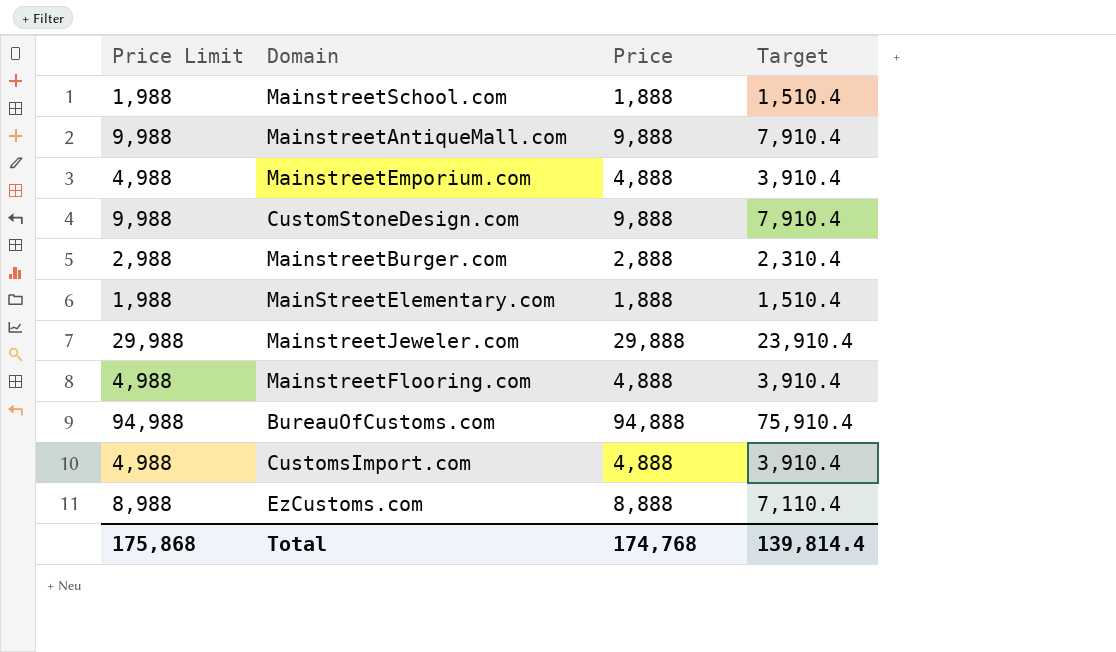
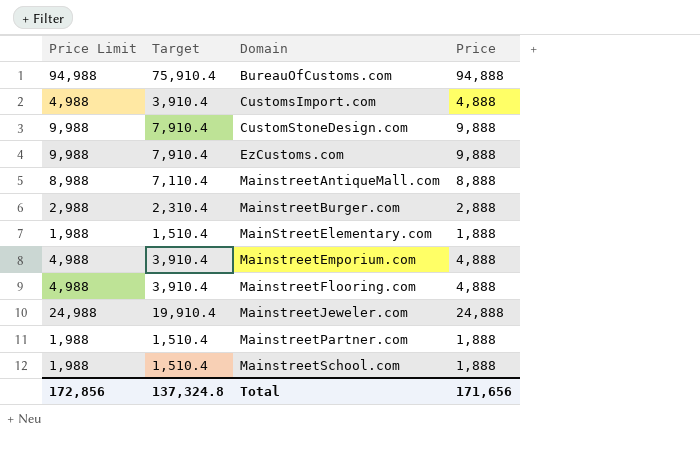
row order: none -> Domain ascending
column Target | position: 4 -> 2
EzCustoms.com | Price Limit: 8,988 -> 9,988
EzCustoms.com | Target: 7,110.4 -> 7,910.4
EzCustoms.com | Price: 8,888 -> 9,888
MainstreetAntiqueMall.com | Price Limit: 9,988 -> 8,988
MainstreetAntiqueMall.com | Target: 7,910.4 -> 7,110.4
MainstreetAntiqueMall.com | Price: 9,888 -> 8,888
MainstreetJeweler.com | Price Limit: 29,988 -> 24,988
MainstreetJeweler.com | Target: 23,910.4 -> 19,910.4
MainstreetJeweler.com | Price: 29,888 -> 24,888
row MainstreetPartner.com: none -> 1,988 | 1,510.4 | 1,888
Total | Price Limit: 175,868 -> 172,856
Total | Target: 139,814.4 -> 137,324.8
Total | Price: 174,768 -> 171,656

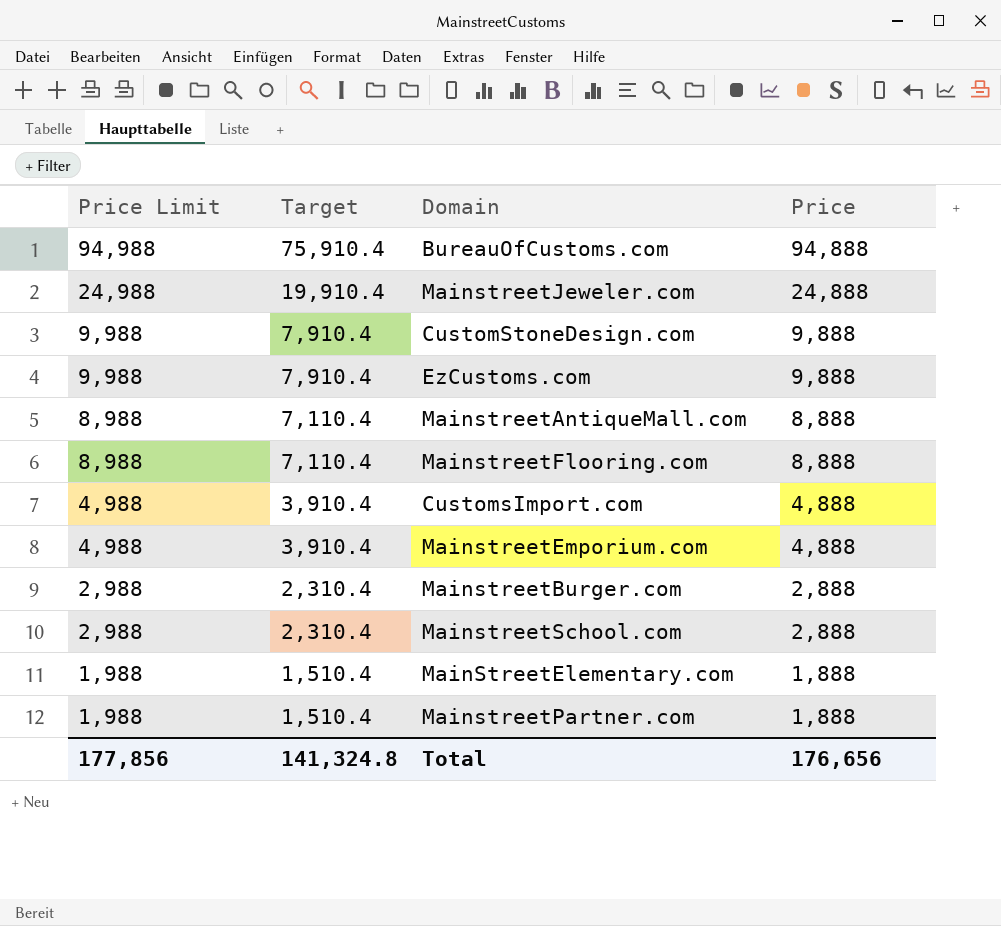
row order: Domain ascending -> Price Limit descending
MainstreetFlooring.com | Price Limit: 4,988 -> 8,988
MainstreetFlooring.com | Target: 3,910.4 -> 7,110.4
MainstreetFlooring.com | Price: 4,888 -> 8,888
MainstreetSchool.com | Price Limit: 1,988 -> 2,988
MainstreetSchool.com | Target: 1,510.4 -> 2,310.4
MainstreetSchool.com | Price: 1,888 -> 2,888
Total | Price Limit: 172,856 -> 177,856
Total | Target: 137,324.8 -> 141,324.8
Total | Price: 171,656 -> 176,656

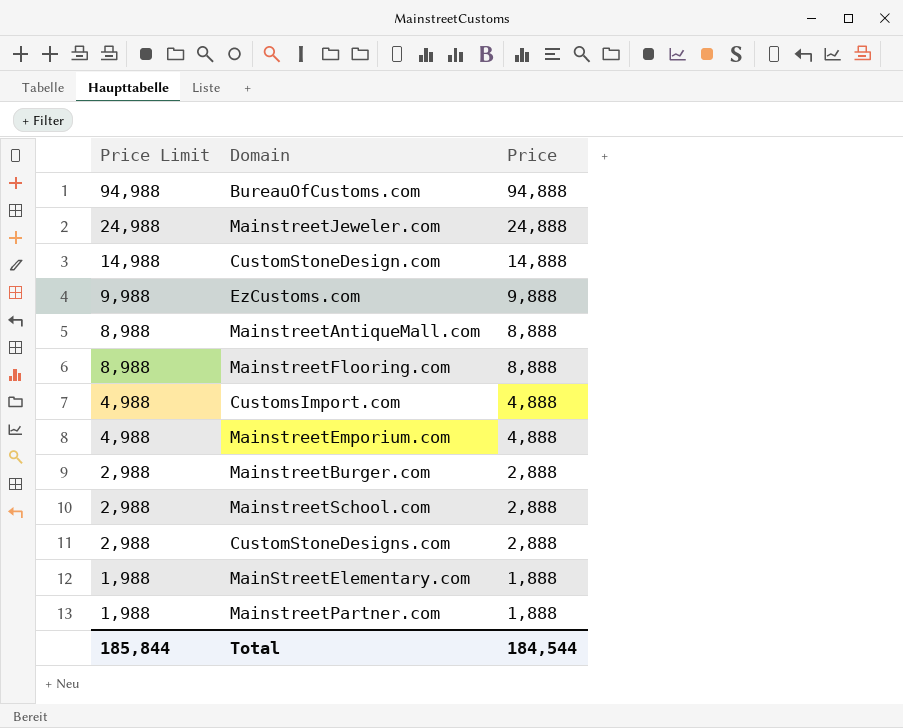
column Target | formula: [Price] * 0.8 -> none
CustomStoneDesign.com | Price Limit: 9,988 -> 14,988
CustomStoneDesign.com | Price: 9,888 -> 14,888
row CustomStoneDesigns.com: none -> 2,988 | 2,888
Total | Price Limit: 177,856 -> 185,844
Total | Price: 176,656 -> 184,544

